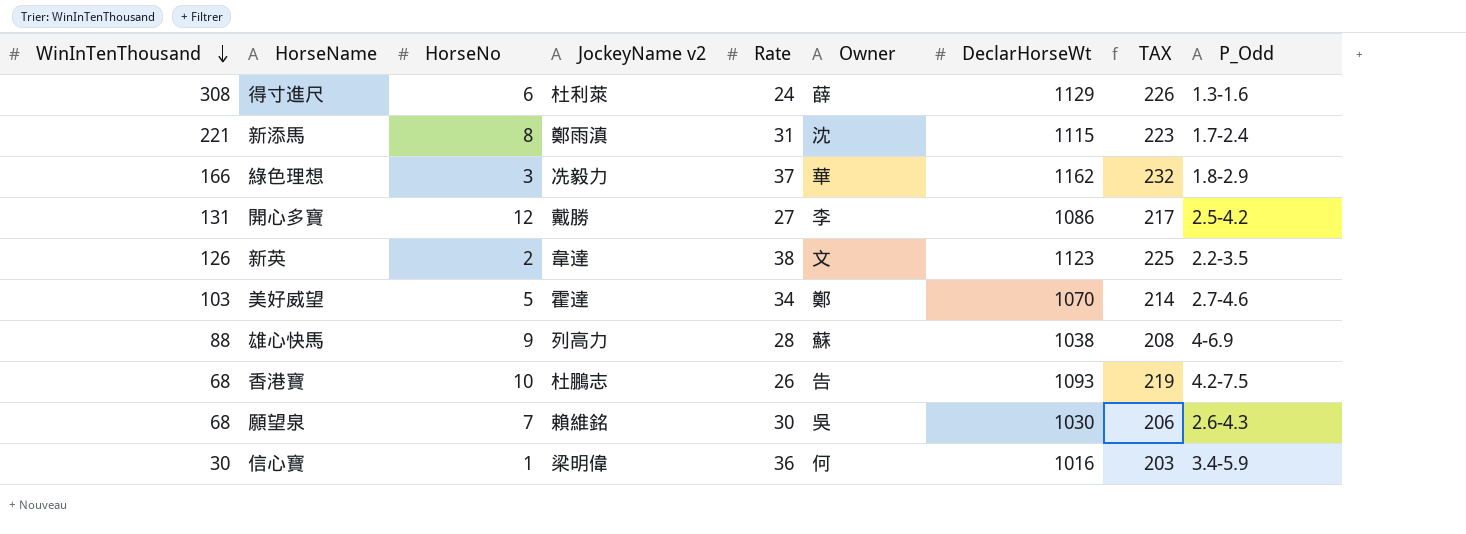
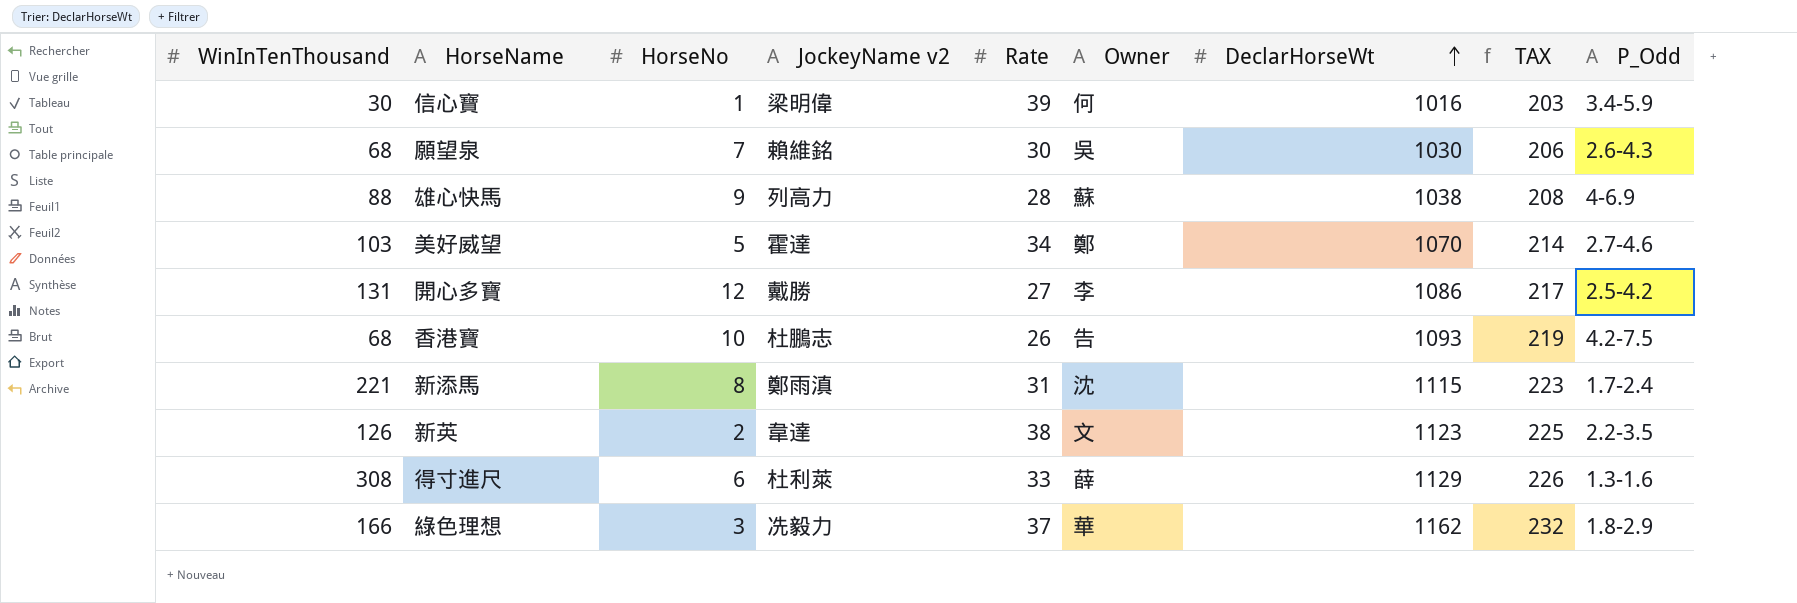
row order: WinInTenThousand descending -> DeclarHorseWt ascending
信心寶 | Rate: 36 -> 39
得寸進尺 | Rate: 24 -> 33

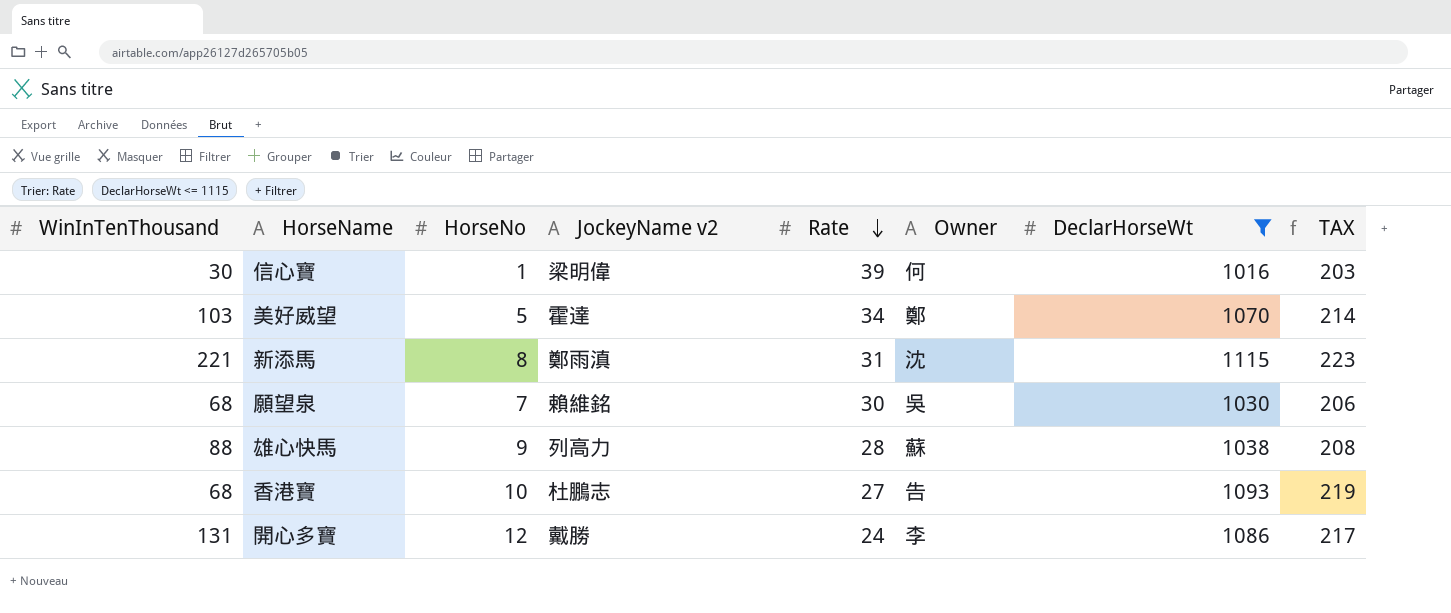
filter: none -> DeclarHorseWt <= 1115
row order: DeclarHorseWt ascending -> Rate descending
column P_Odd | position: 9 -> none
香港寶 | Rate: 26 -> 27
開心多寶 | Rate: 27 -> 24

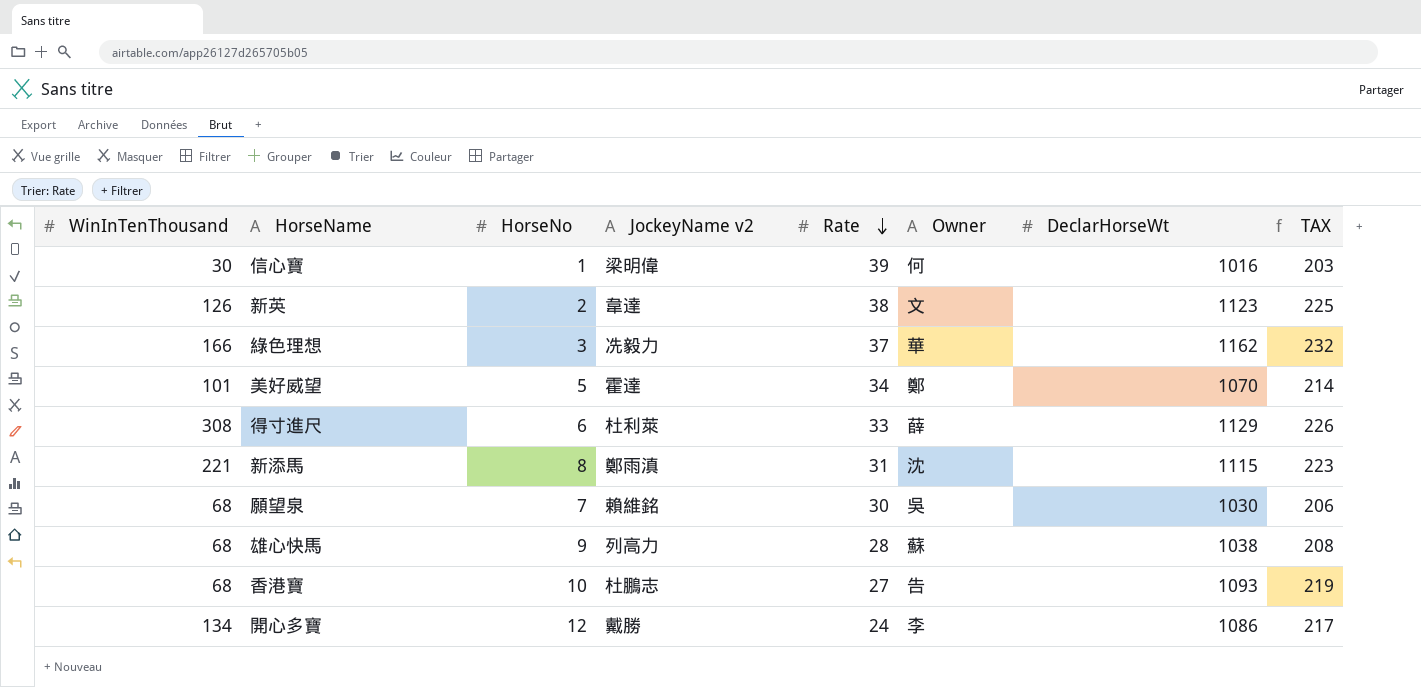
filter: DeclarHorseWt <= 1115 -> none
美好威望 | WinInTenThousand: 103 -> 101
雄心快馬 | WinInTenThousand: 88 -> 68
開心多寶 | WinInTenThousand: 131 -> 134

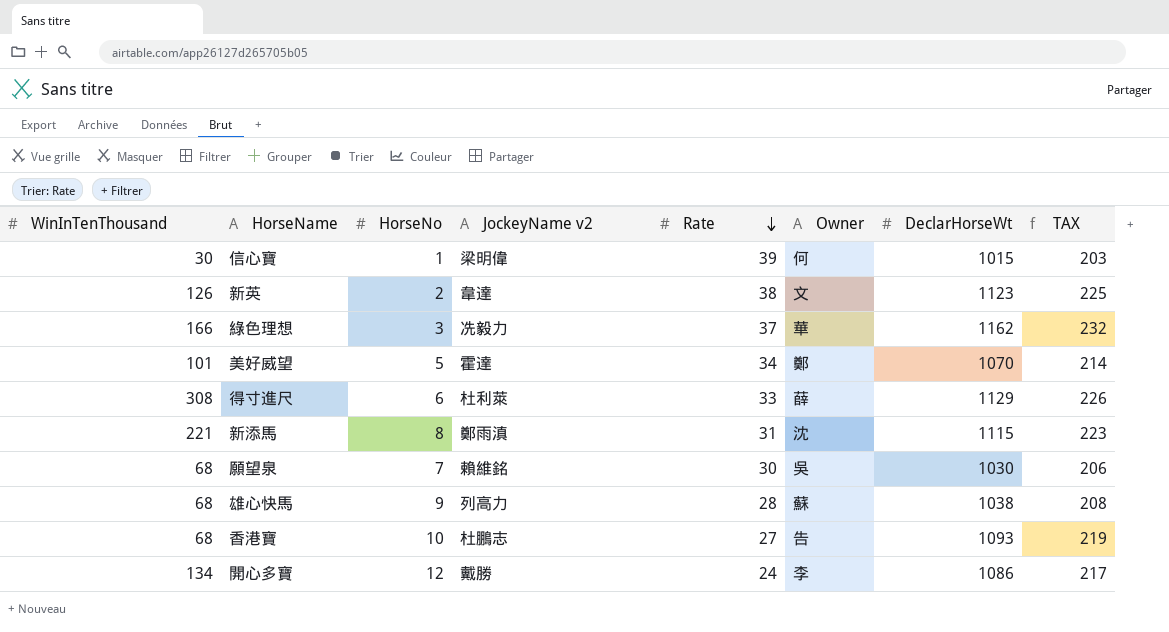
信心寶 | DeclarHorseWt: 1016 -> 1015

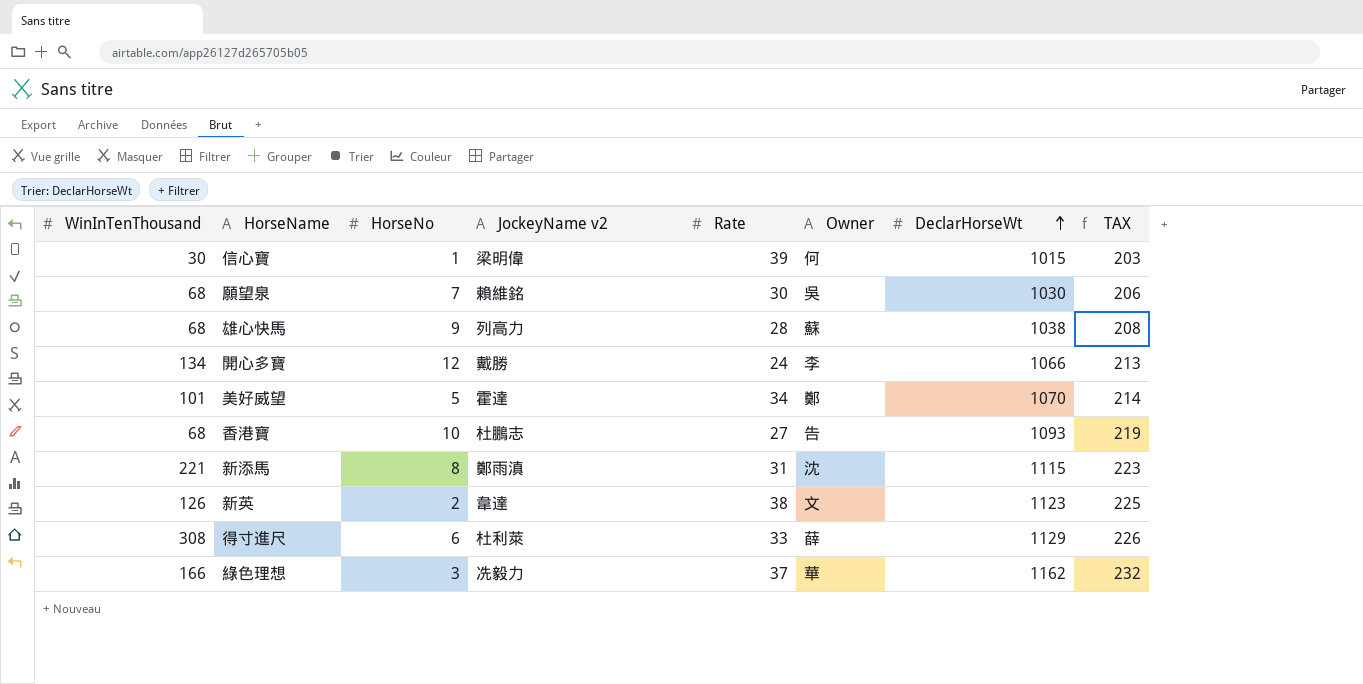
row order: Rate descending -> DeclarHorseWt ascending
開心多寶 | DeclarHorseWt: 1086 -> 1066
開心多寶 | TAX: 217 -> 213

